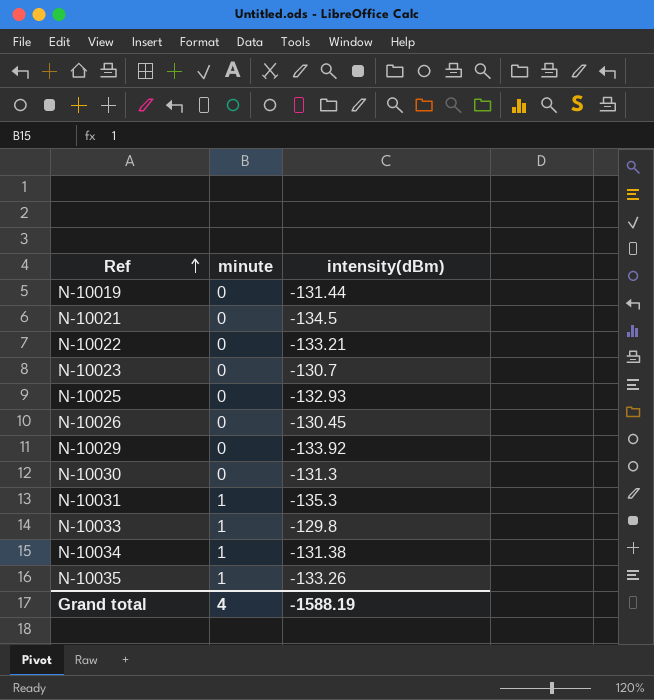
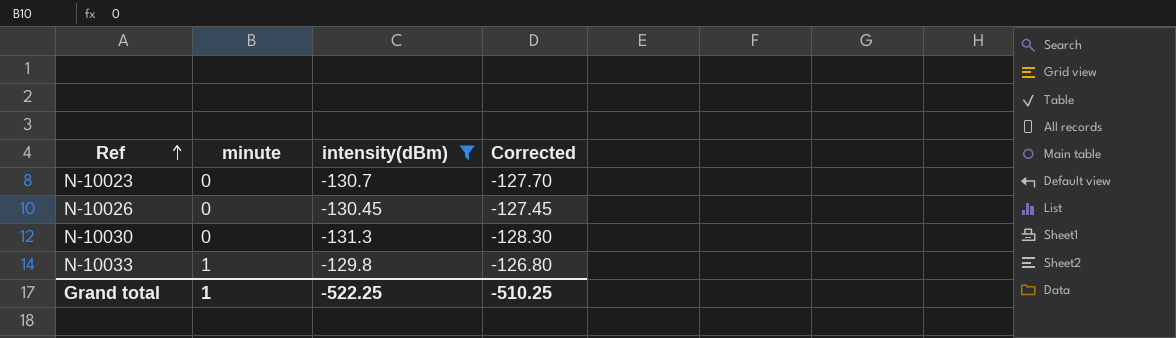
filter: none -> intensity(dBm) >= -131.3
column Corrected | formula: none -> [intensity(dBm)] + 3
Grand total | minute: 4 -> 1
Grand total | intensity(dBm): -1588.19 -> -522.25

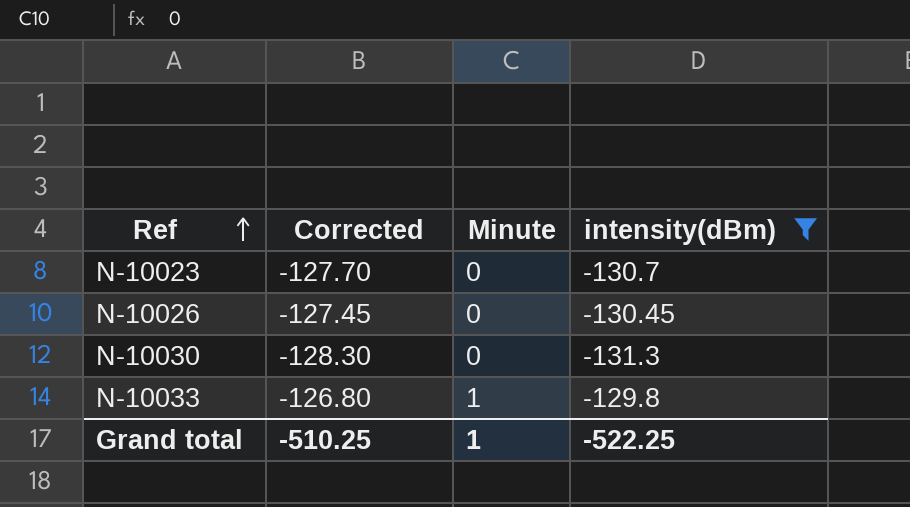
column Corrected | position: 4 -> 2
column name: minute -> Minute

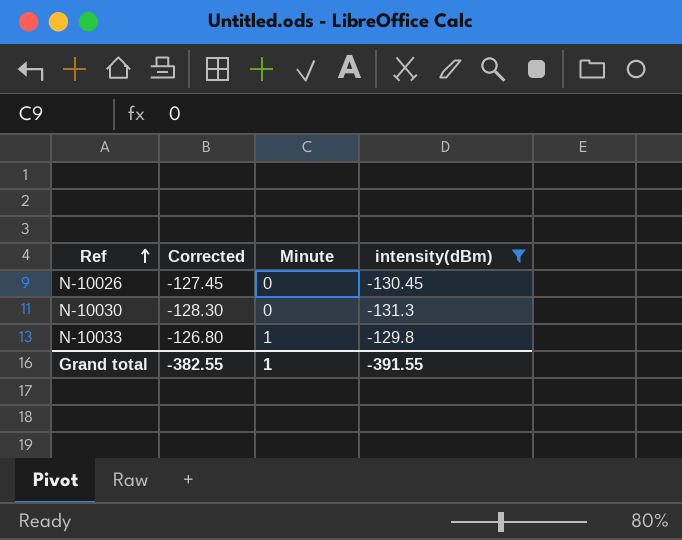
row N-10023: -127.70 | 0 | -130.7 -> none
Grand total | Corrected: -510.25 -> -382.55
Grand total | intensity(dBm): -522.25 -> -391.55

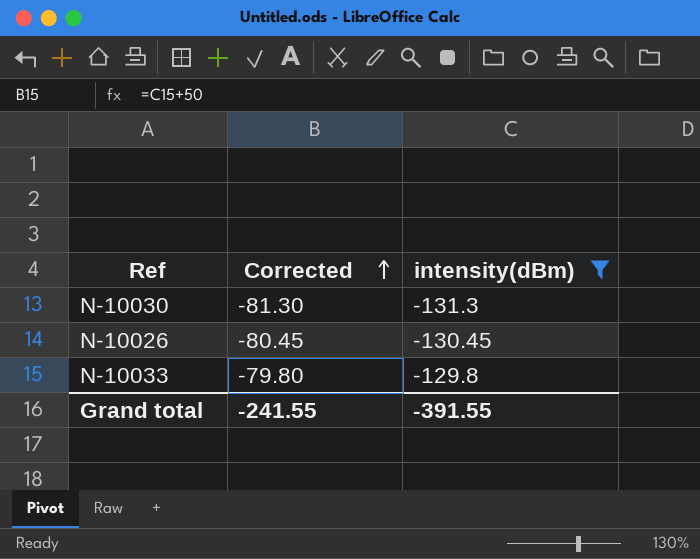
row order: Ref ascending -> Corrected ascending
column Minute | position: 3 -> none
column Corrected | formula: [intensity(dBm)] + 3 -> [intensity(dBm)] + 50
Grand total | Corrected: -382.55 -> -241.55

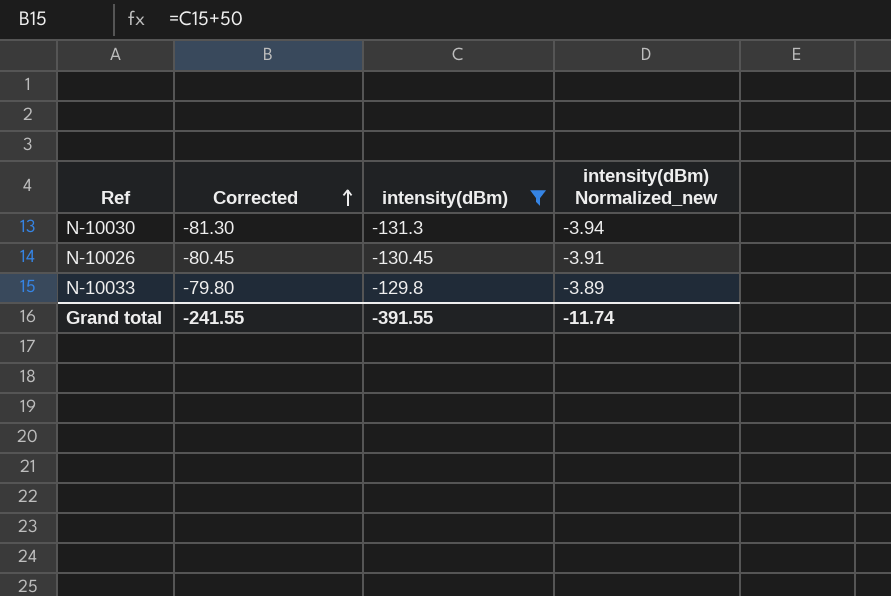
column intensity(dBm) Normalized_new | formula: none -> [intensity(dBm)] * 0.03

